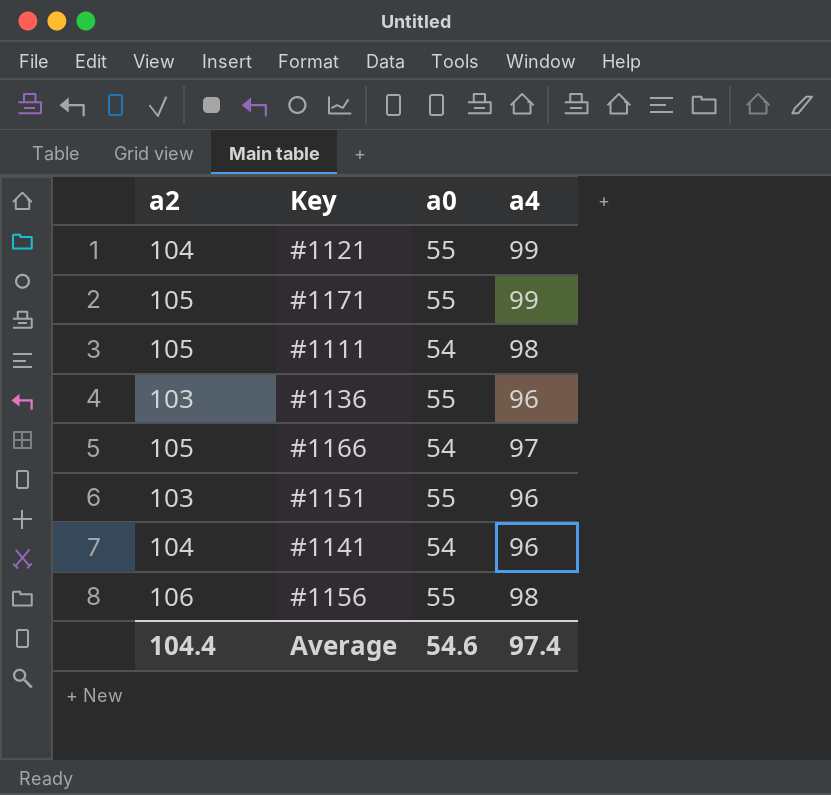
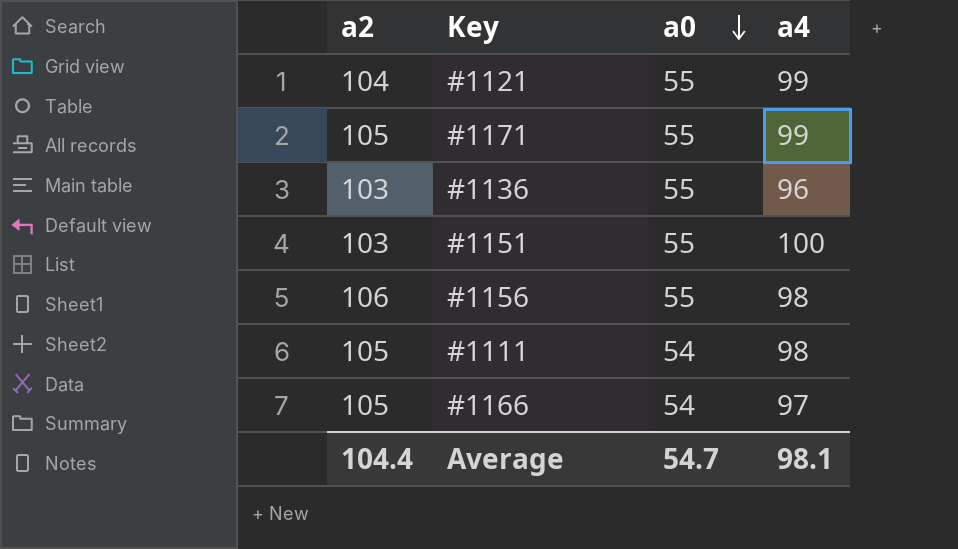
row order: none -> a0 descending
row #1141: 104 | 54 | 96 -> none
#1151 | a4: 96 -> 100
Average | a0: 54.6 -> 54.7
Average | a4: 97.4 -> 98.1

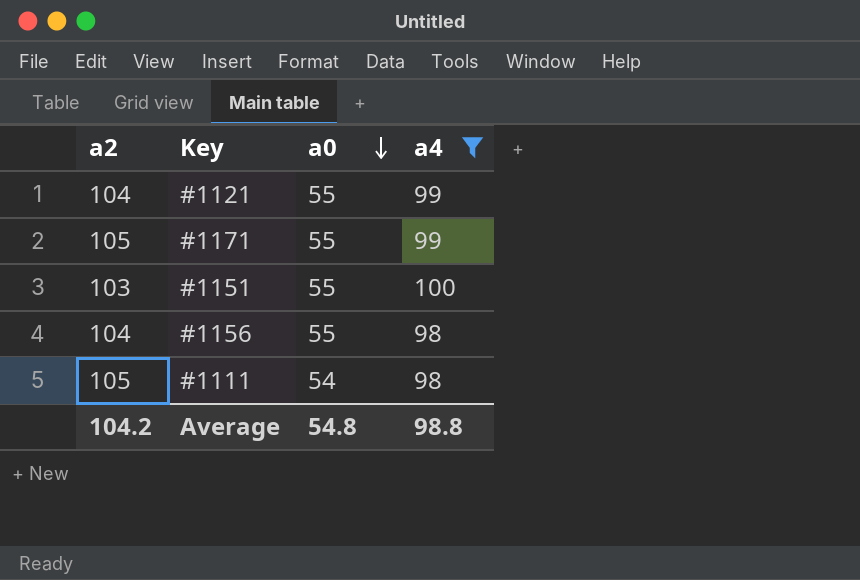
filter: none -> a4 >= 98
#1156 | a2: 106 -> 104
Average | a2: 104.4 -> 104.2
Average | a0: 54.7 -> 54.8
Average | a4: 98.1 -> 98.8

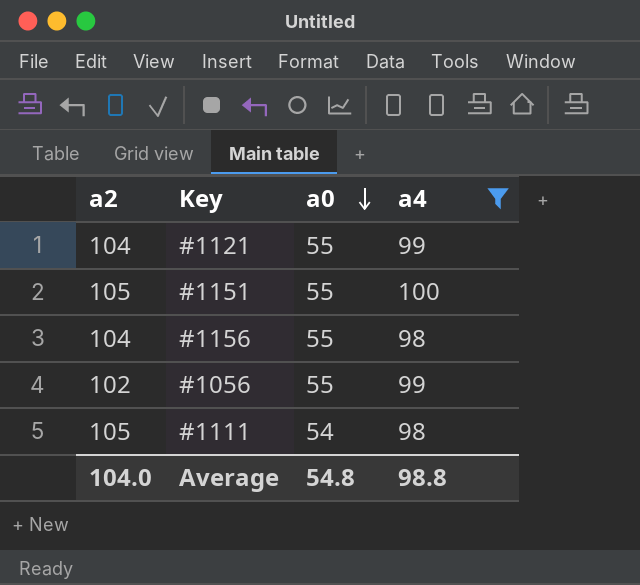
row #1171: 105 | 55 | 99 -> none
#1151 | a2: 103 -> 105
row #1056: none -> 102 | 55 | 99
Average | a2: 104.2 -> 104.0

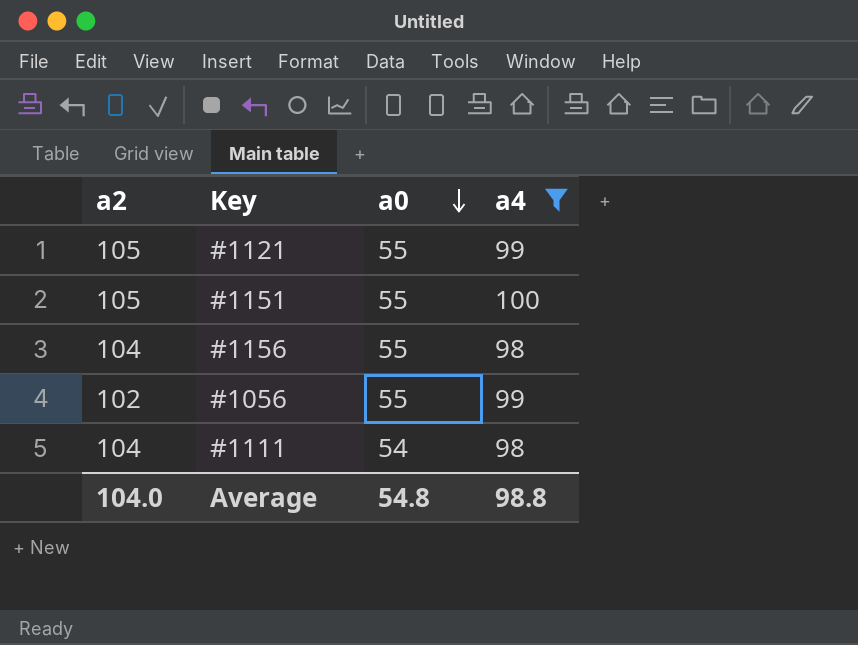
#1121 | a2: 104 -> 105
#1111 | a2: 105 -> 104

